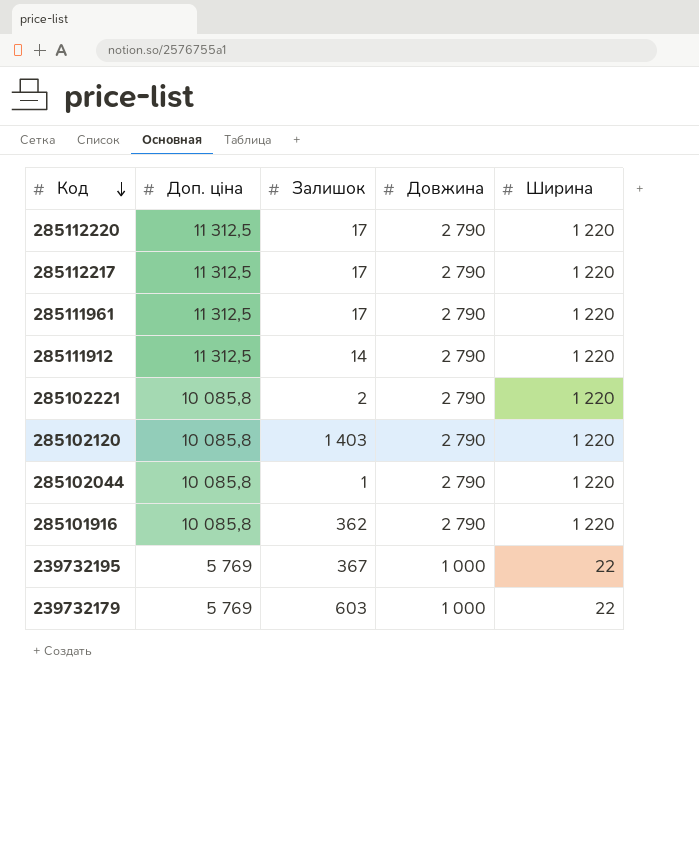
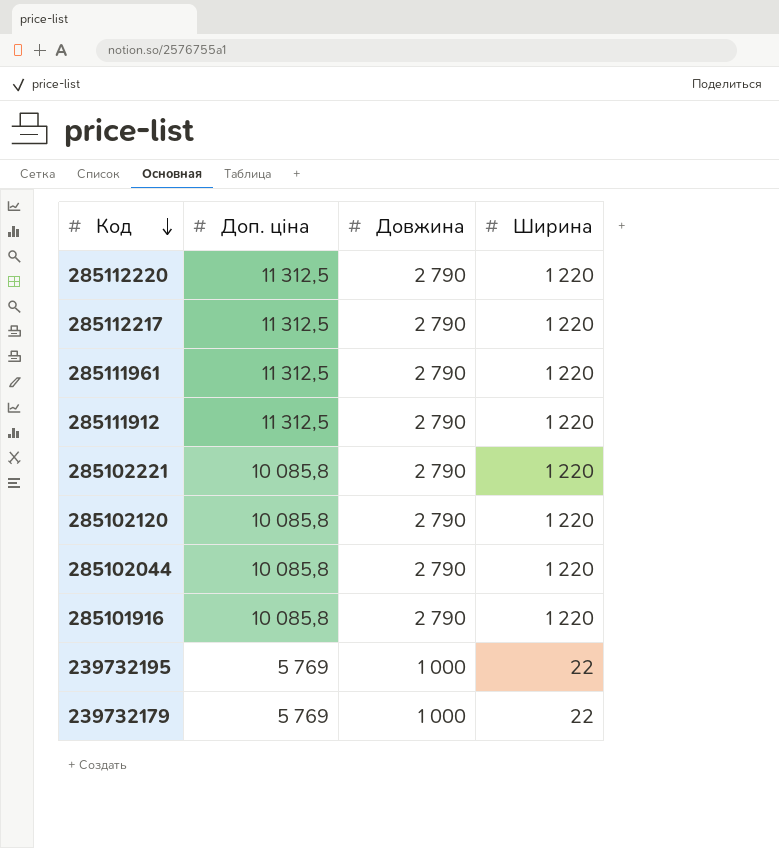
column Залишок | position: 3 -> none

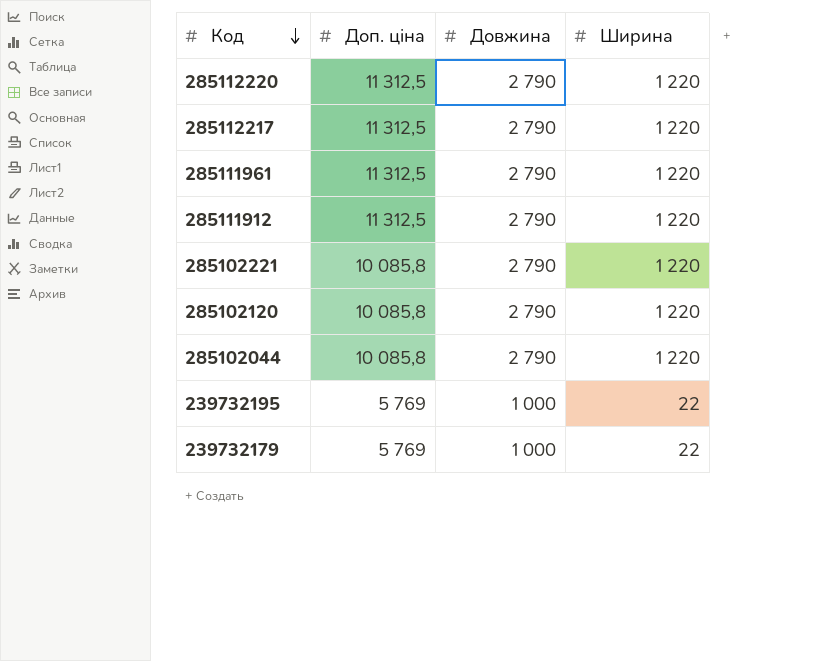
row 285101916: 10 085,8 | 2 790 | 1 220 -> none

